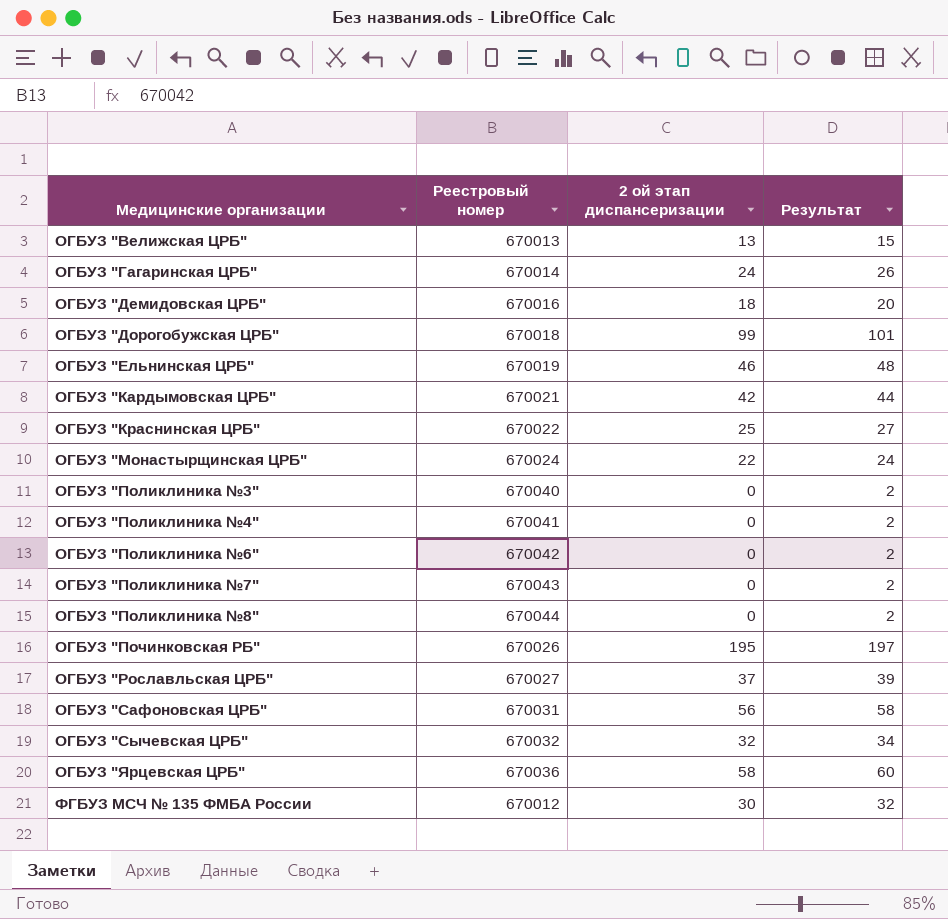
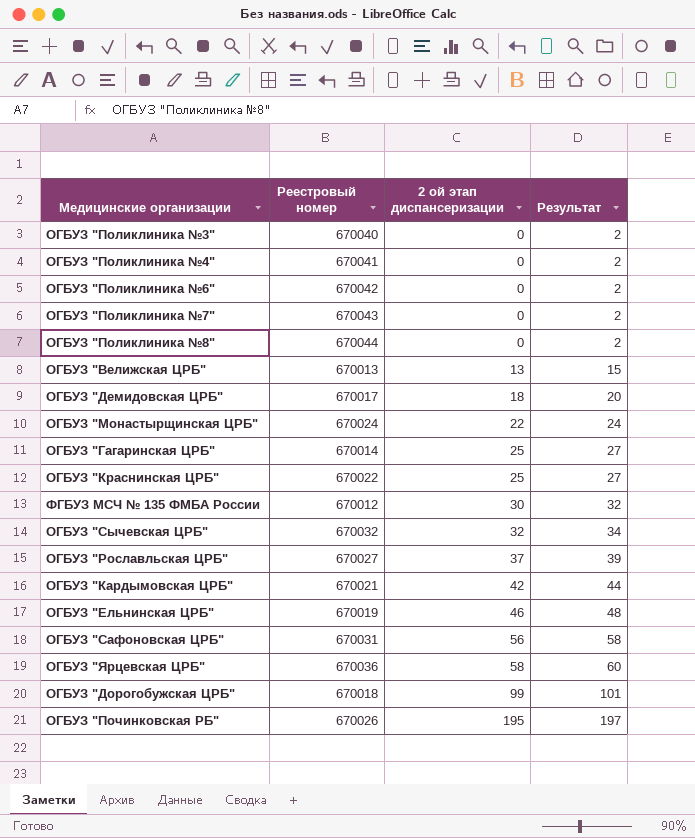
row order: Медицинские организации ascending -> 2 ой этап диспансеризации ascending
ОГБУЗ "Демидовская ЦРБ" | Реестровый номер: 670016 -> 670017
ОГБУЗ "Гагаринская ЦРБ" | 2 ой этап диспансеризации: 24 -> 25
ОГБУЗ "Гагаринская ЦРБ" | Результат: 26 -> 27

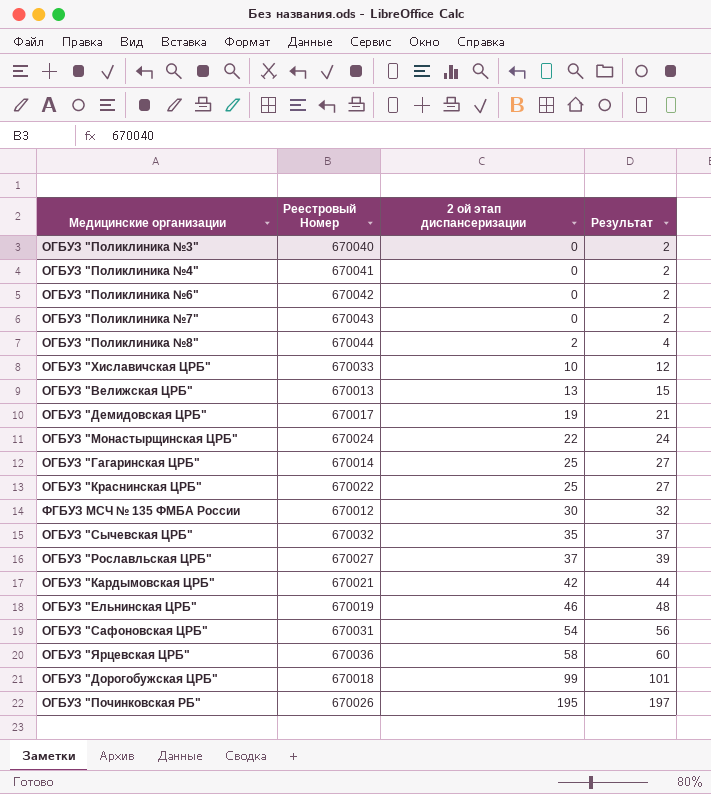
column name: Реестровый номер -> Реестровый Номер
ОГБУЗ "Поликлиника №8" | 2 ой этап диспансеризации: 0 -> 2
ОГБУЗ "Поликлиника №8" | Результат: 2 -> 4
row ОГБУЗ "Хиславичская ЦРБ": none -> 670033 | 10 | 12
ОГБУЗ "Демидовская ЦРБ" | 2 ой этап диспансеризации: 18 -> 19
ОГБУЗ "Демидовская ЦРБ" | Результат: 20 -> 21
ОГБУЗ "Сычевская ЦРБ" | 2 ой этап диспансеризации: 32 -> 35
ОГБУЗ "Сычевская ЦРБ" | Результат: 34 -> 37
ОГБУЗ "Сафоновская ЦРБ" | 2 ой этап диспансеризации: 56 -> 54
ОГБУЗ "Сафоновская ЦРБ" | Результат: 58 -> 56

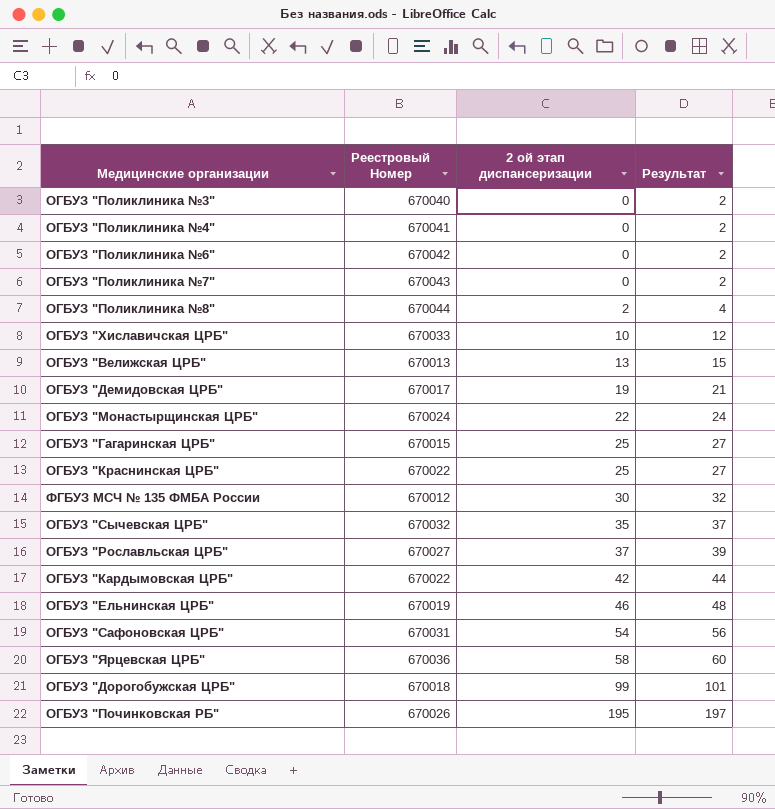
ОГБУЗ "Гагаринская ЦРБ" | Реестровый Номер: 670014 -> 670015
ОГБУЗ "Кардымовская ЦРБ" | Реестровый Номер: 670021 -> 670022

